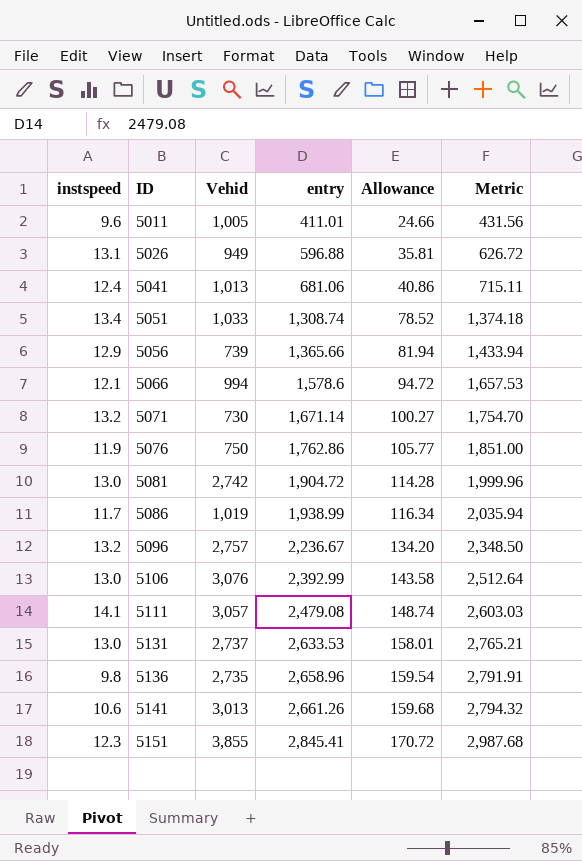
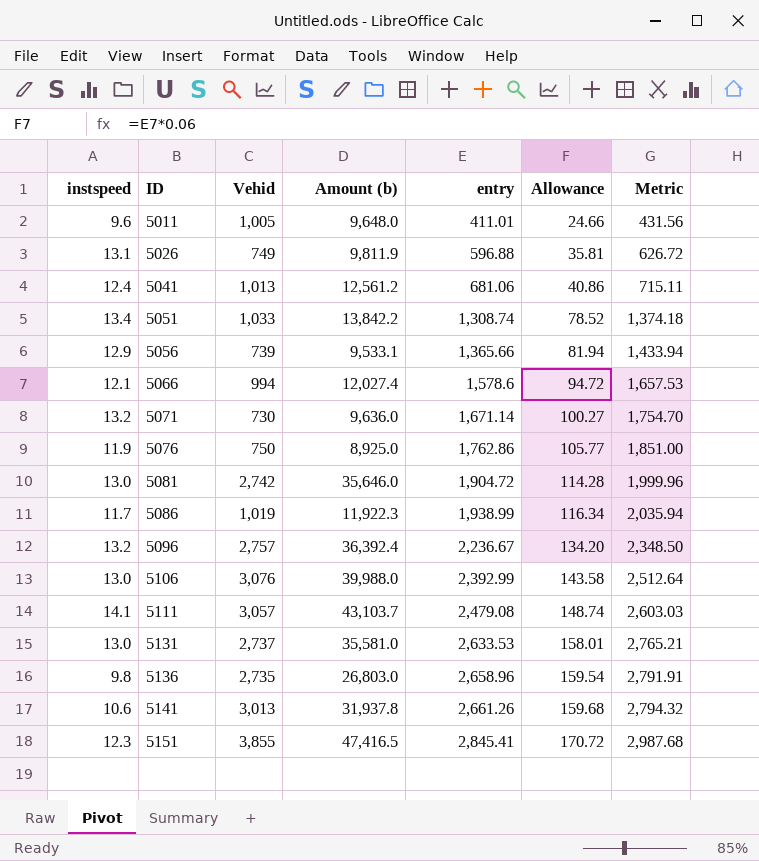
column Amount (b) | formula: none -> [instspeed] * [Vehid]
5026 | Vehid: 949 -> 749

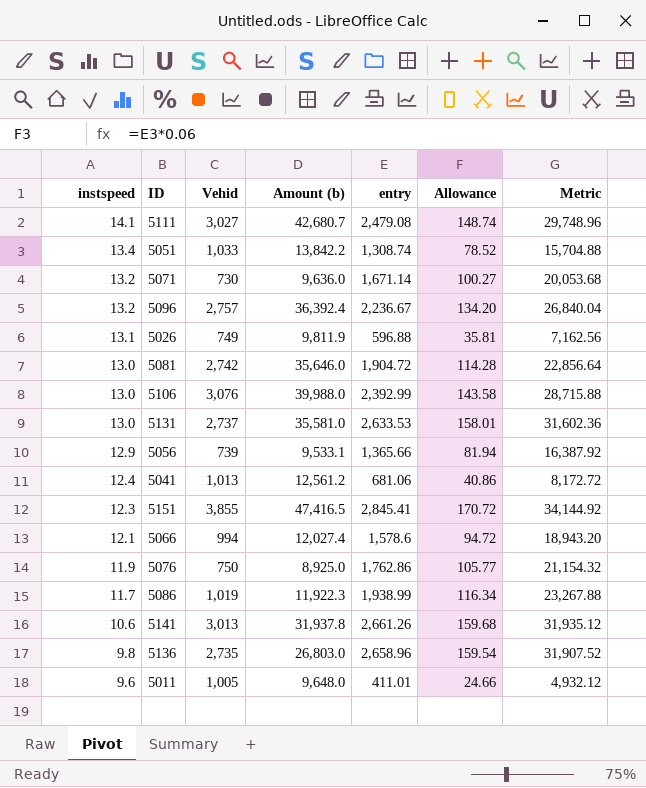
row order: ID ascending -> instspeed descending
column Metric | formula: [entry] * 1.05 -> [entry] * 12
5111 | Vehid: 3,057 -> 3,027
5111 | Amount (b): 43,103.7 -> 42,680.7

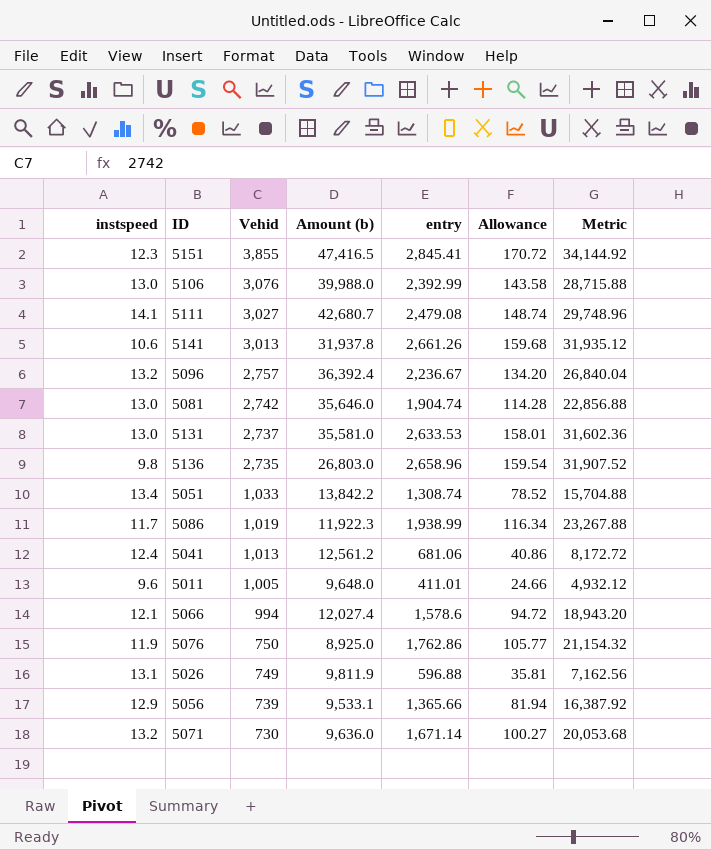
row order: instspeed descending -> Vehid descending
5081 | entry: 1,904.72 -> 1,904.74
5081 | Metric: 22,856.64 -> 22,856.88

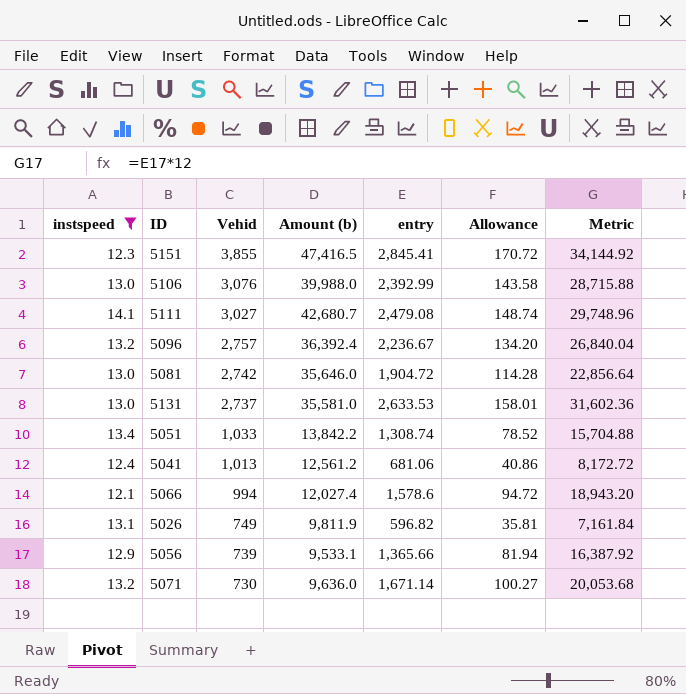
filter: none -> instspeed >= 12.1
5081 | entry: 1,904.74 -> 1,904.72
5081 | Metric: 22,856.88 -> 22,856.64
5026 | entry: 596.88 -> 596.82
5026 | Metric: 7,162.56 -> 7,161.84

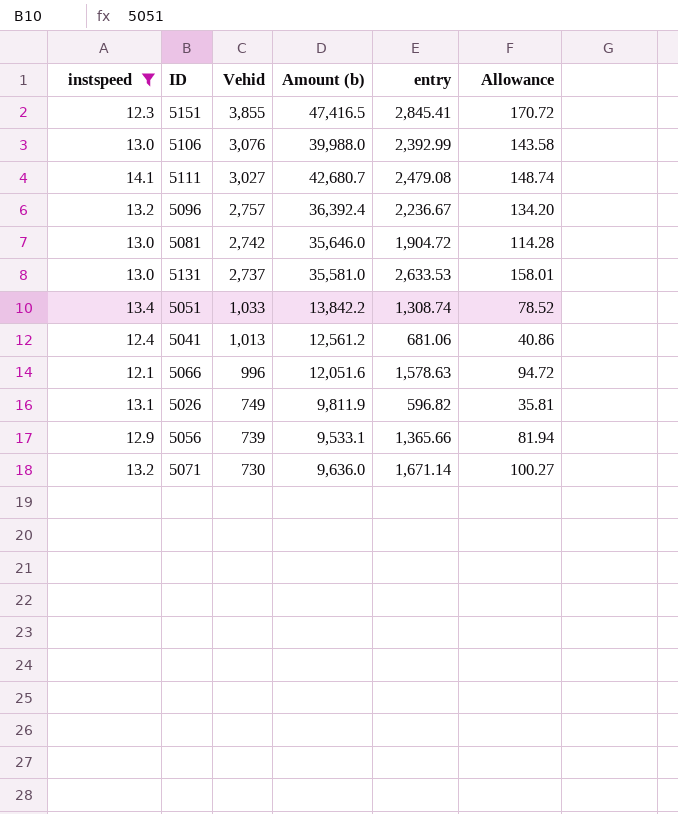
column Metric | formula: [entry] * 12 -> none
5066 | Vehid: 994 -> 996
5066 | Amount (b): 12,027.4 -> 12,051.6
5066 | entry: 1,578.6 -> 1,578.63

